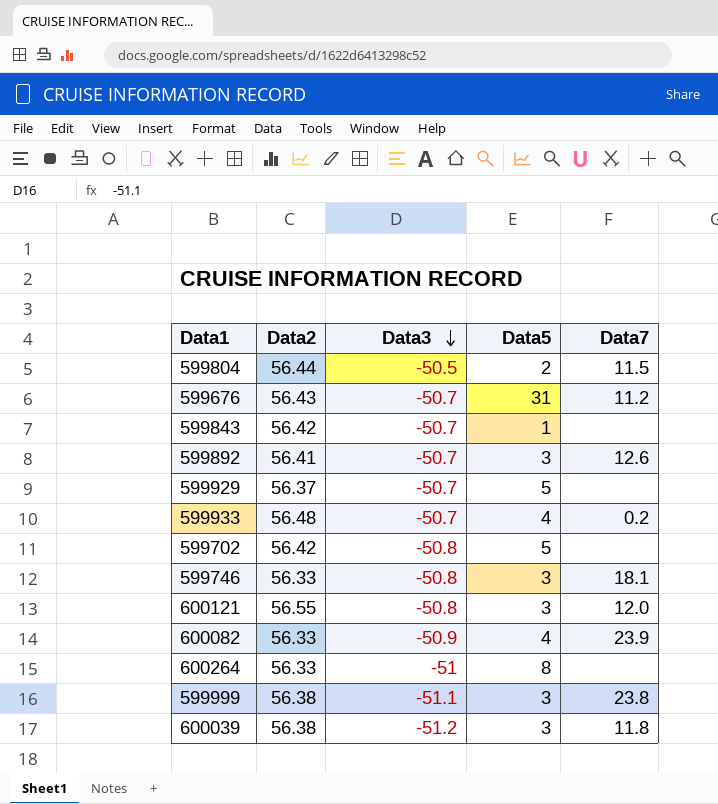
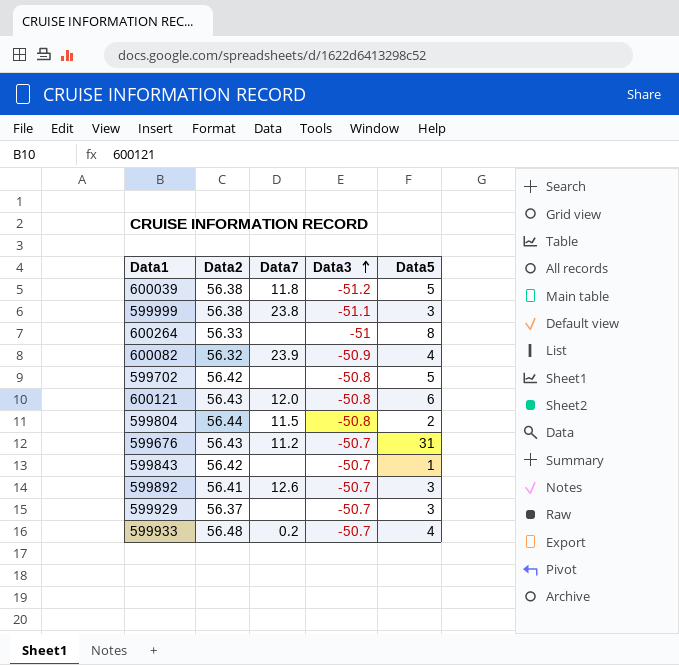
row order: Data3 descending -> Data3 ascending
column Data7 | position: 5 -> 3
row 599746: 56.33 | -50.8 | 3 | 18.1 -> none
600039 | Data5: 3 -> 5
600082 | Data2: 56.33 -> 56.32
600121 | Data2: 56.55 -> 56.43
600121 | Data5: 3 -> 6
599804 | Data3: -50.5 -> -50.8
599929 | Data5: 5 -> 3

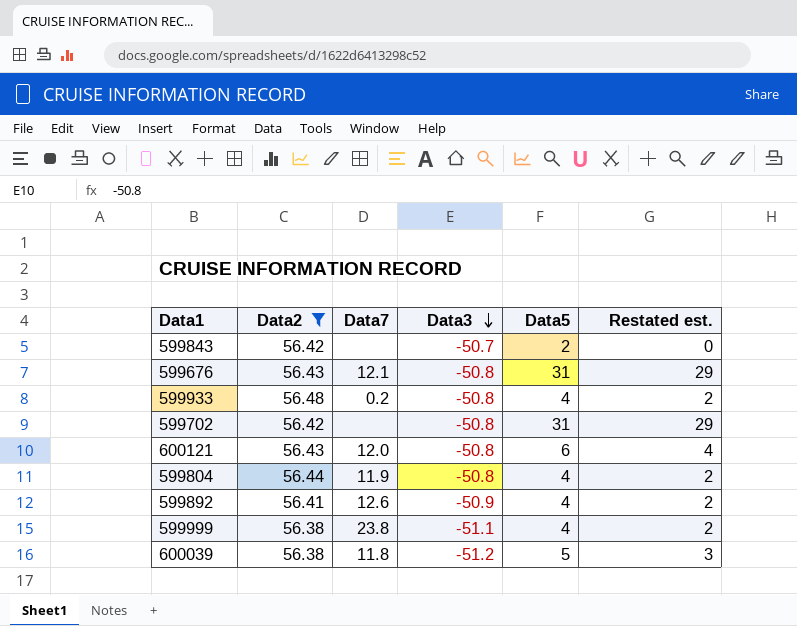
filter: none -> Data2 >= 56.38
row order: Data3 ascending -> Data3 descending
column Restated est. | formula: none -> [Data5] - 2
599843 | Data5: 1 -> 2
599676 | Data7: 11.2 -> 12.1
599676 | Data3: -50.7 -> -50.8
599933 | Data3: -50.7 -> -50.8
599702 | Data5: 5 -> 31
599804 | Data7: 11.5 -> 11.9
599804 | Data5: 2 -> 4
599892 | Data3: -50.7 -> -50.9
599892 | Data5: 3 -> 4
599999 | Data5: 3 -> 4

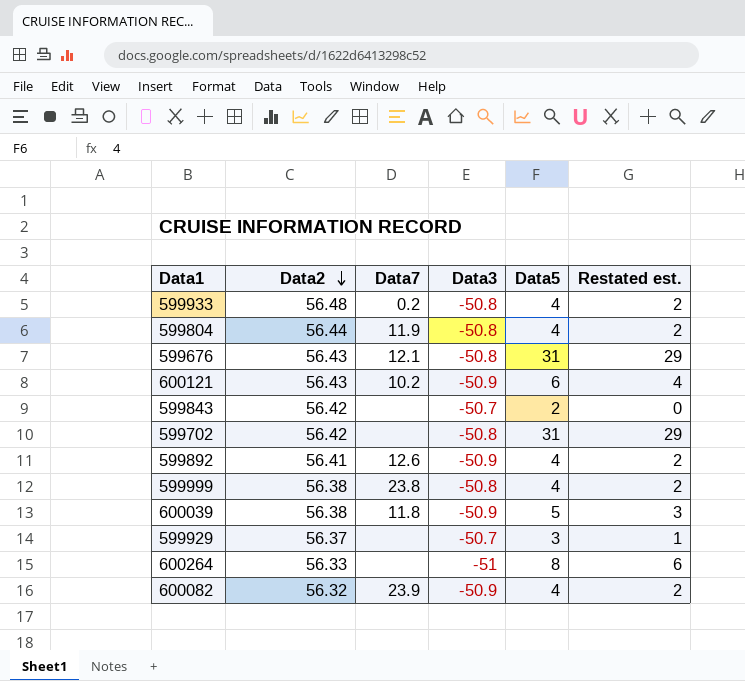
filter: Data2 >= 56.38 -> none
row order: Data3 descending -> Data2 descending
600121 | Data7: 12.0 -> 10.2
600121 | Data3: -50.8 -> -50.9
599999 | Data3: -51.1 -> -50.8
600039 | Data3: -51.2 -> -50.9

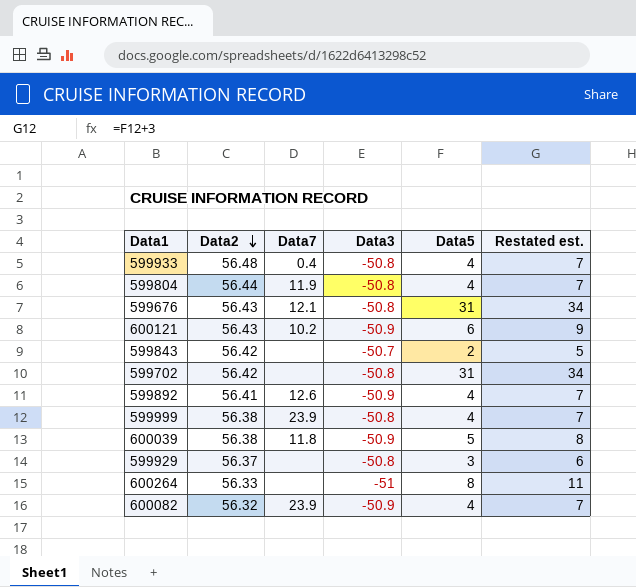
column Restated est. | formula: [Data5] - 2 -> [Data5] + 3
599933 | Data7: 0.2 -> 0.4
599999 | Data7: 23.8 -> 23.9
599929 | Data3: -50.7 -> -50.8

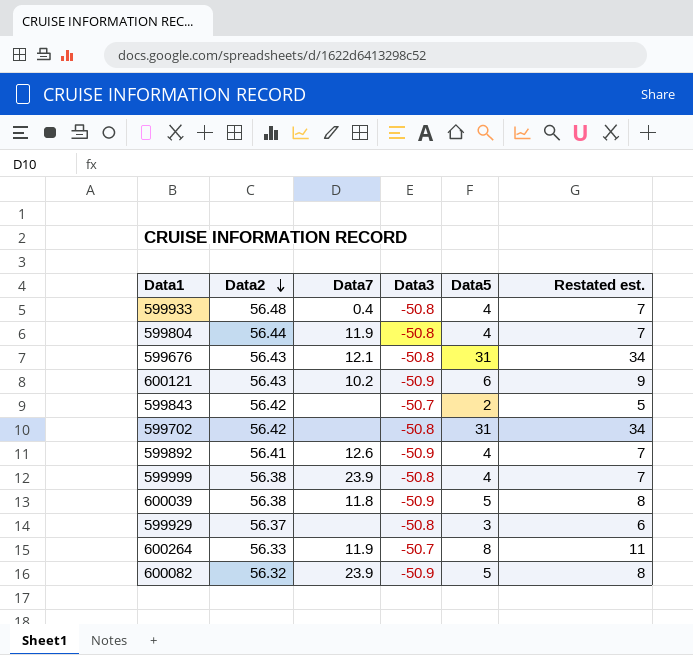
600264 | Data7: none -> 11.9
600264 | Data3: -51 -> -50.7
600082 | Data5: 4 -> 5
600082 | Restated est.: 7 -> 8

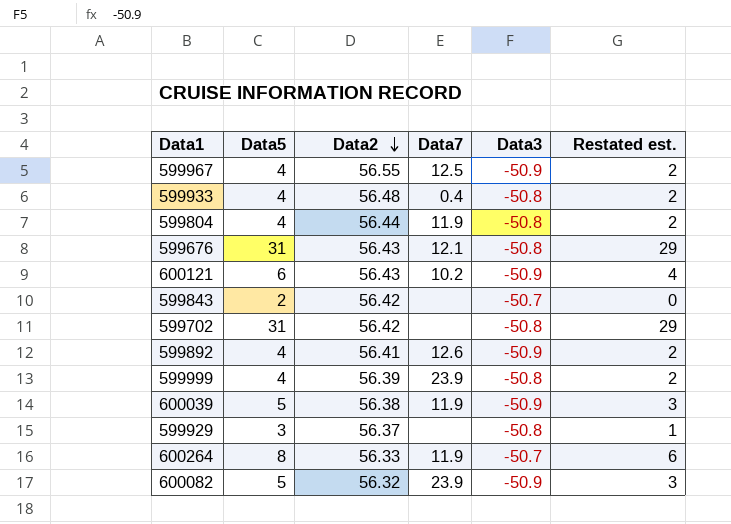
column Data5 | position: 5 -> 2
column Restated est. | formula: [Data5] + 3 -> [Data5] - 2
row 599967: none -> 4 | 56.55 | 12.5 | -50.9 | 2
599999 | Data2: 56.38 -> 56.39
600039 | Data7: 11.8 -> 11.9

